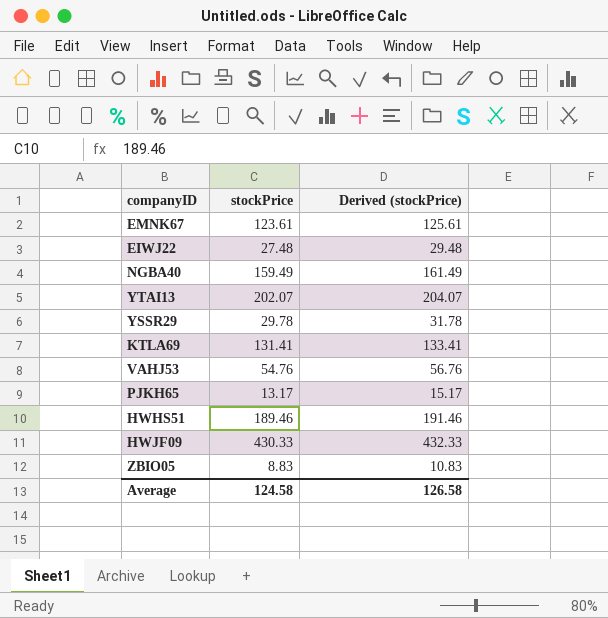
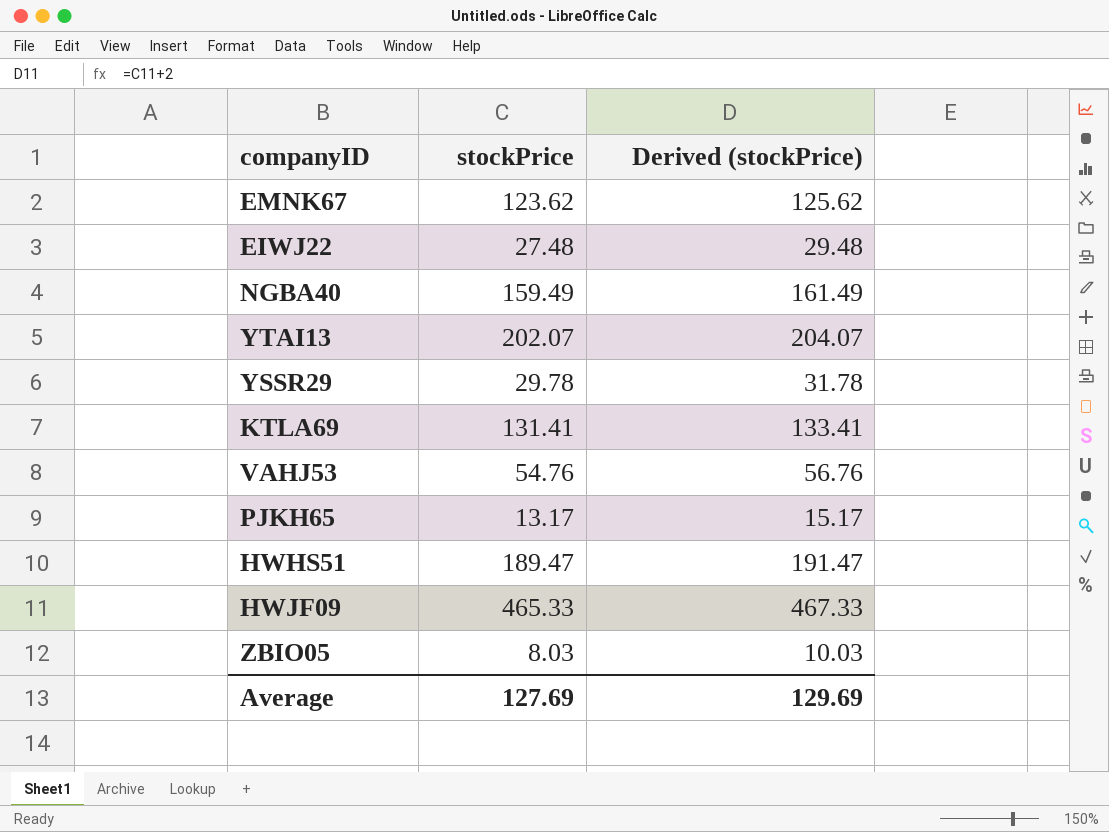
EMNK67 | stockPrice: 123.61 -> 123.62
EMNK67 | Derived (stockPrice): 125.61 -> 125.62
HWHS51 | stockPrice: 189.46 -> 189.47
HWHS51 | Derived (stockPrice): 191.46 -> 191.47
HWJF09 | stockPrice: 430.33 -> 465.33
HWJF09 | Derived (stockPrice): 432.33 -> 467.33
ZBIO05 | stockPrice: 8.83 -> 8.03
ZBIO05 | Derived (stockPrice): 10.83 -> 10.03
Average | stockPrice: 124.58 -> 127.69
Average | Derived (stockPrice): 126.58 -> 129.69

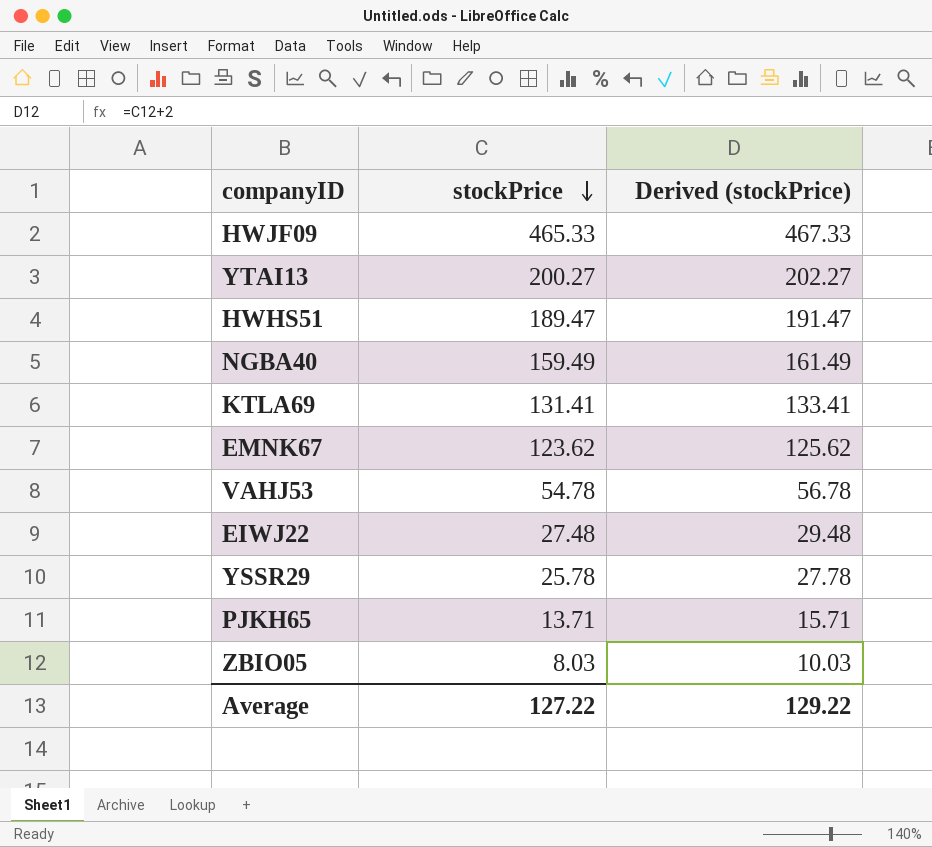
row order: none -> stockPrice descending
YTAI13 | stockPrice: 202.07 -> 200.27
YTAI13 | Derived (stockPrice): 204.07 -> 202.27
VAHJ53 | stockPrice: 54.76 -> 54.78
VAHJ53 | Derived (stockPrice): 56.76 -> 56.78
YSSR29 | stockPrice: 29.78 -> 25.78
YSSR29 | Derived (stockPrice): 31.78 -> 27.78
PJKH65 | stockPrice: 13.17 -> 13.71
PJKH65 | Derived (stockPrice): 15.17 -> 15.71
Average | stockPrice: 127.69 -> 127.22
Average | Derived (stockPrice): 129.69 -> 129.22

